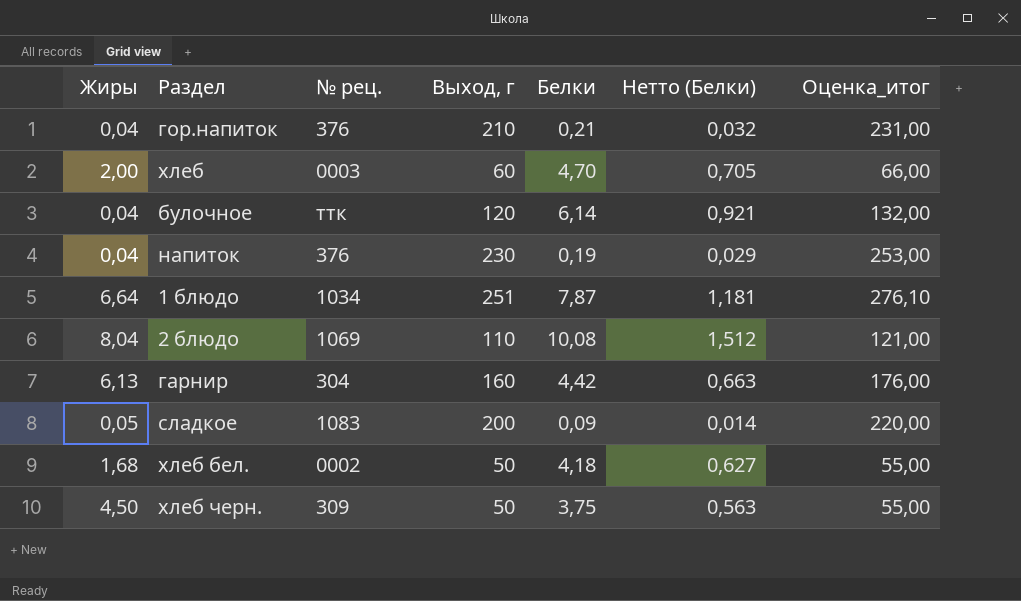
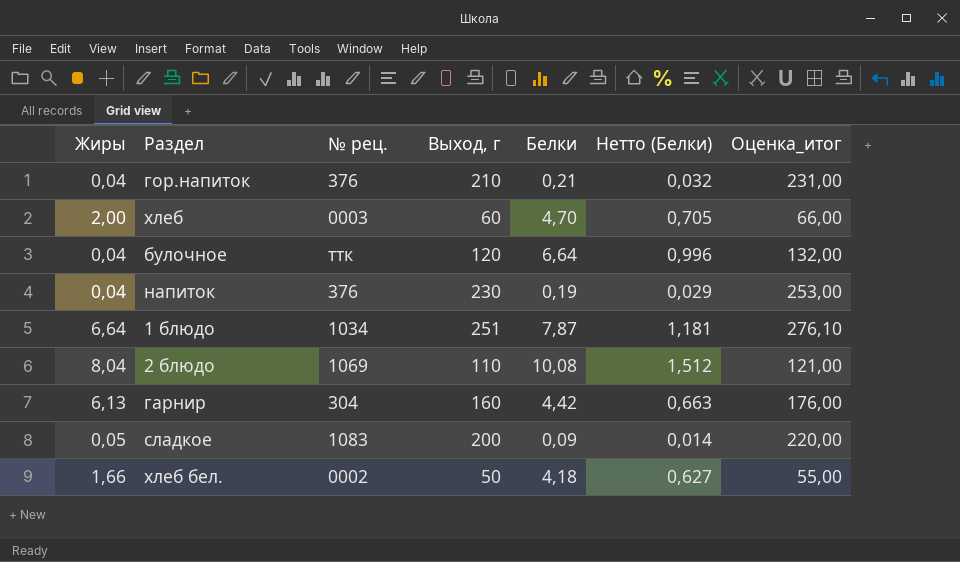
row хлеб черн.: 4,50 | 309 | 50 | 3,75 | 0,563 | 55,00 -> none
булочное | Белки: 6,14 -> 6,64
булочное | Нетто (Белки): 0,921 -> 0,996
хлеб бел. | Жиры: 1,68 -> 1,66

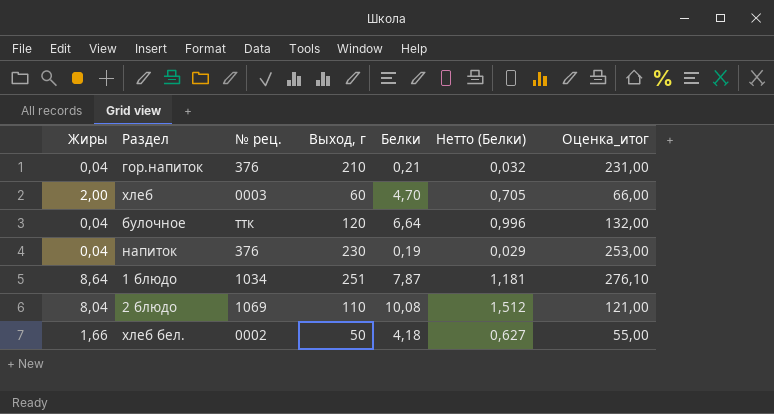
row гарнир: 6,13 | 304 | 160 | 4,42 | 0,663 | 176,00 -> none
row сладкое: 0,05 | 1083 | 200 | 0,09 | 0,014 | 220,00 -> none
1 блюдо | Жиры: 6,64 -> 8,64

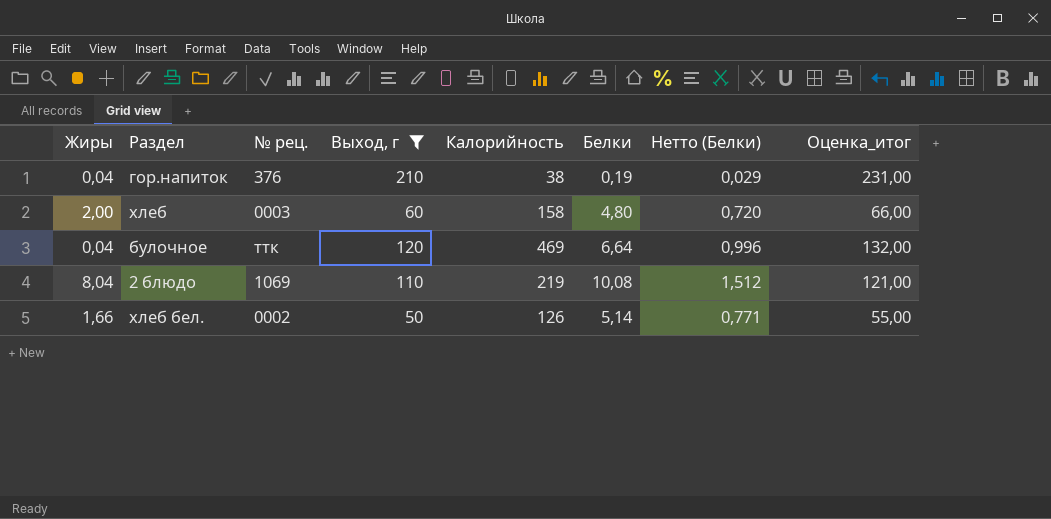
filter: none -> Выход, г <= 210
column Калорийность | position: none -> 5
гор.напиток | Белки: 0,21 -> 0,19
гор.напиток | Нетто (Белки): 0,032 -> 0,029
хлеб | Белки: 4,70 -> 4,80
хлеб | Нетто (Белки): 0,705 -> 0,720
хлеб бел. | Белки: 4,18 -> 5,14
хлеб бел. | Нетто (Белки): 0,627 -> 0,771

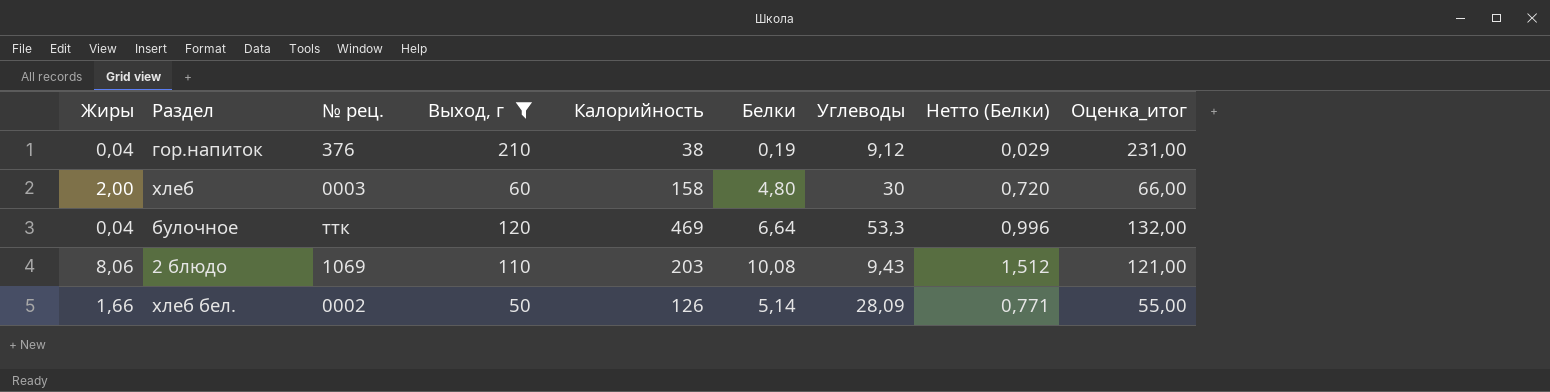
column Углеводы | position: none -> 7
2 блюдо | Жиры: 8,04 -> 8,06
2 блюдо | Калорийность: 219 -> 203

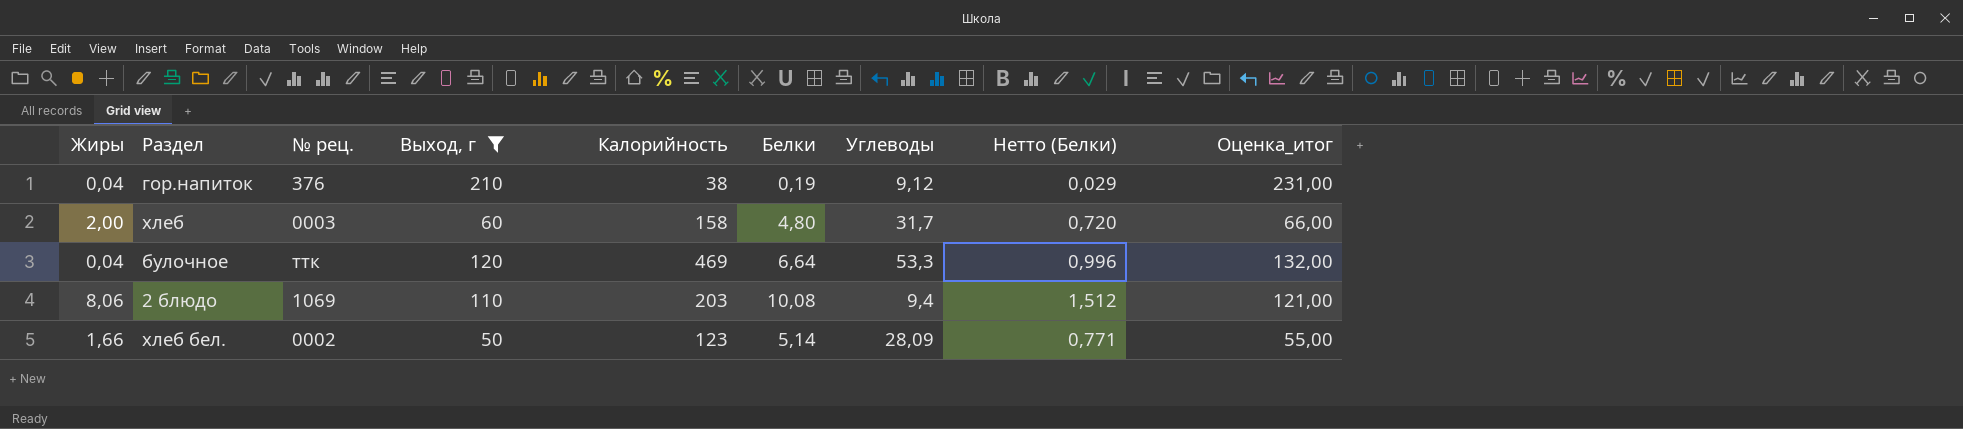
хлеб | Углеводы: 30 -> 31,7
2 блюдо | Углеводы: 9,43 -> 9,4
хлеб бел. | Калорийность: 126 -> 123

